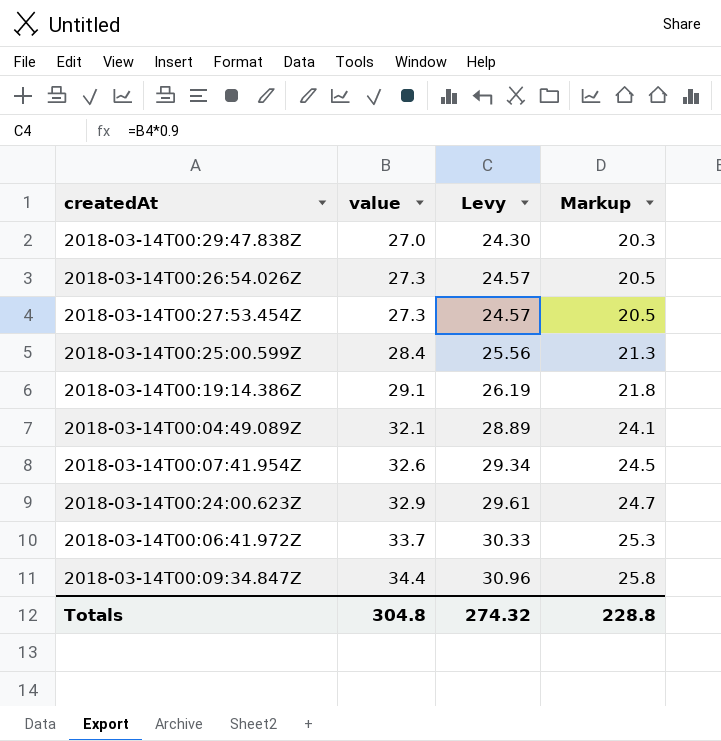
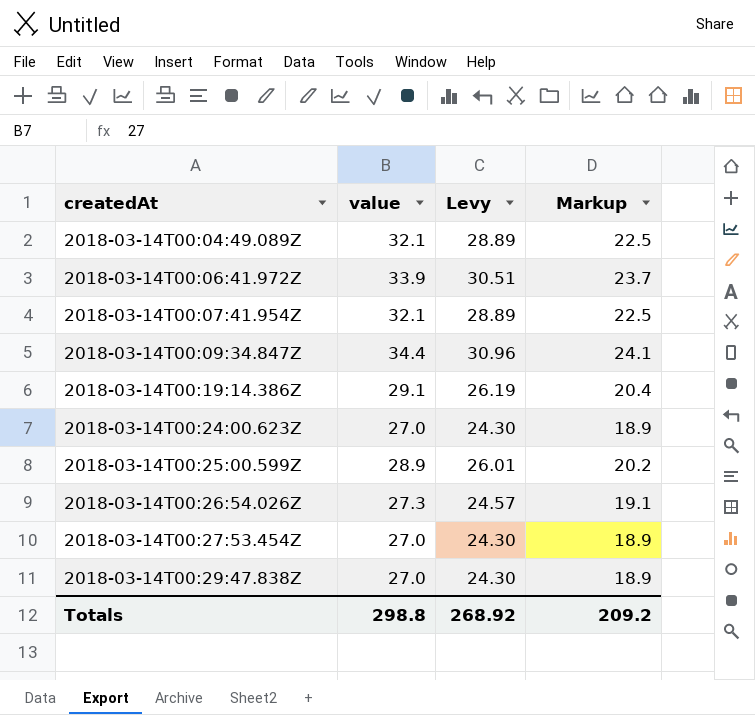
row order: value ascending -> createdAt ascending
column Markup | formula: [value] * 0.75 -> [value] * 0.7
2018-03-14T00:06:41.972Z | value: 33.7 -> 33.9
2018-03-14T00:06:41.972Z | Levy: 30.33 -> 30.51
2018-03-14T00:07:41.954Z | value: 32.6 -> 32.1
2018-03-14T00:07:41.954Z | Levy: 29.34 -> 28.89
2018-03-14T00:24:00.623Z | value: 32.9 -> 27.0
2018-03-14T00:24:00.623Z | Levy: 29.61 -> 24.30
2018-03-14T00:25:00.599Z | value: 28.4 -> 28.9
2018-03-14T00:25:00.599Z | Levy: 25.56 -> 26.01
2018-03-14T00:27:53.454Z | value: 27.3 -> 27.0
2018-03-14T00:27:53.454Z | Levy: 24.57 -> 24.30
Totals | value: 304.8 -> 298.8
Totals | Levy: 274.32 -> 268.92
Totals | Markup: 228.8 -> 209.2

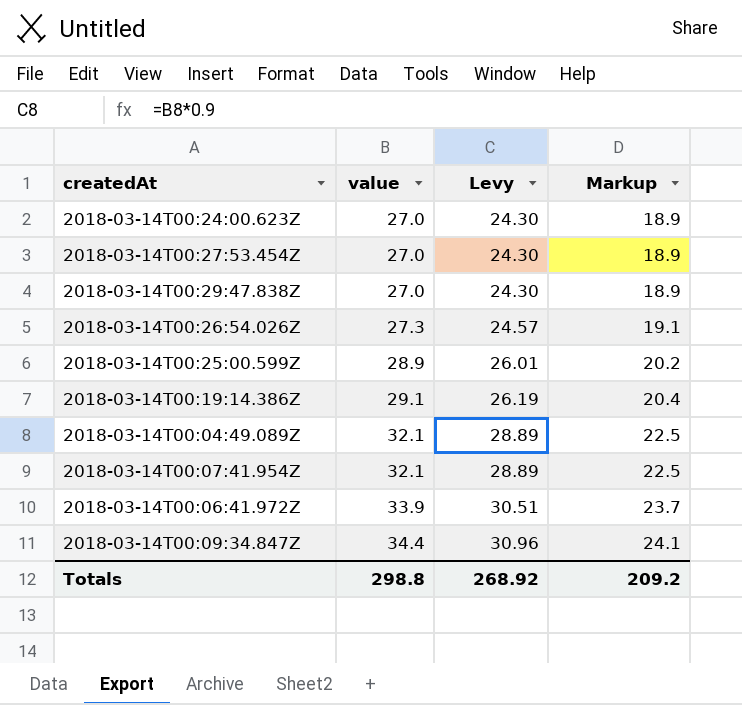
row order: createdAt ascending -> value ascending

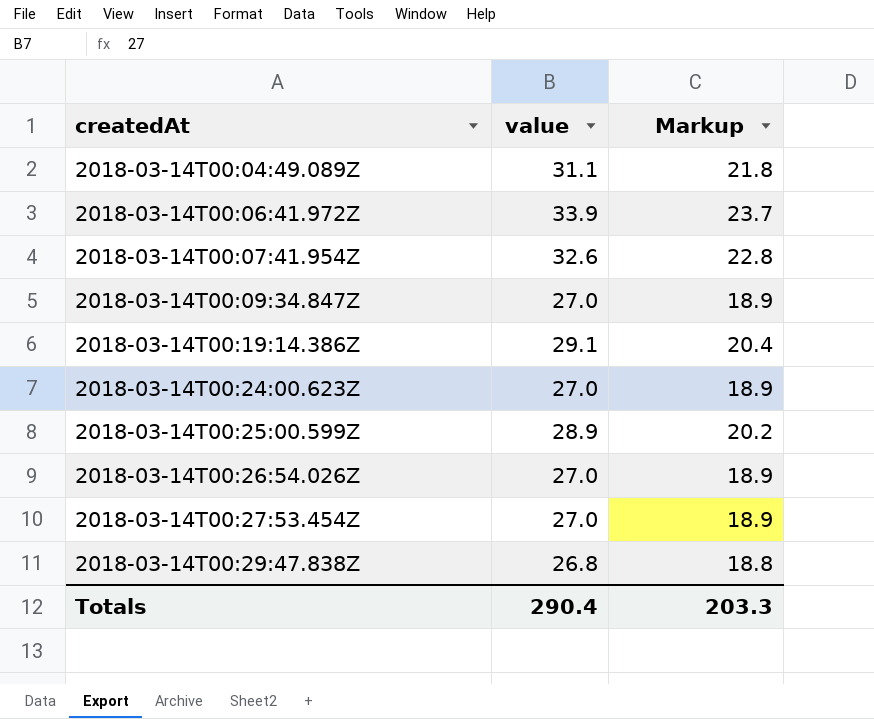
row order: value ascending -> createdAt ascending
column Levy | formula: [value] * 0.9 -> none
2018-03-14T00:04:49.089Z | value: 32.1 -> 31.1
2018-03-14T00:04:49.089Z | Markup: 22.5 -> 21.8
2018-03-14T00:07:41.954Z | value: 32.1 -> 32.6
2018-03-14T00:07:41.954Z | Markup: 22.5 -> 22.8
2018-03-14T00:09:34.847Z | value: 34.4 -> 27.0
2018-03-14T00:09:34.847Z | Markup: 24.1 -> 18.9
2018-03-14T00:26:54.026Z | value: 27.3 -> 27.0
2018-03-14T00:26:54.026Z | Markup: 19.1 -> 18.9
2018-03-14T00:29:47.838Z | value: 27.0 -> 26.8
2018-03-14T00:29:47.838Z | Markup: 18.9 -> 18.8
Totals | value: 298.8 -> 290.4
Totals | Markup: 209.2 -> 203.3

